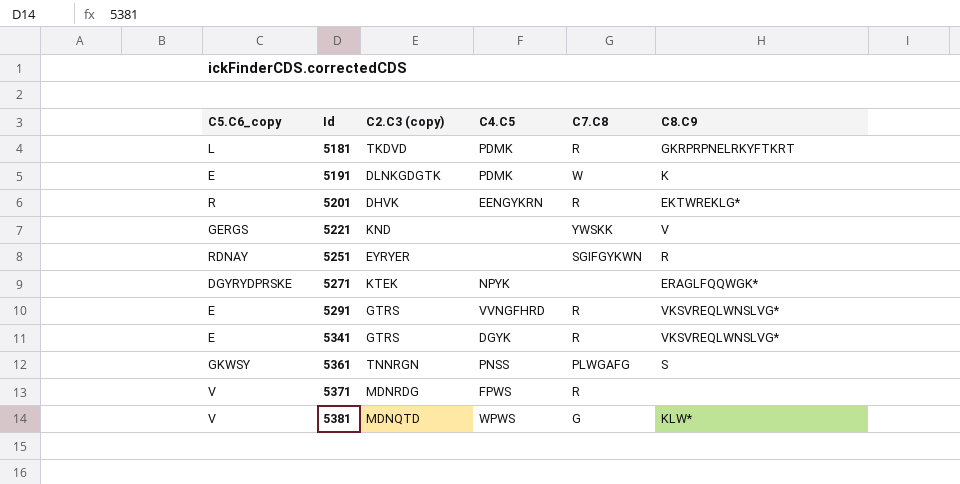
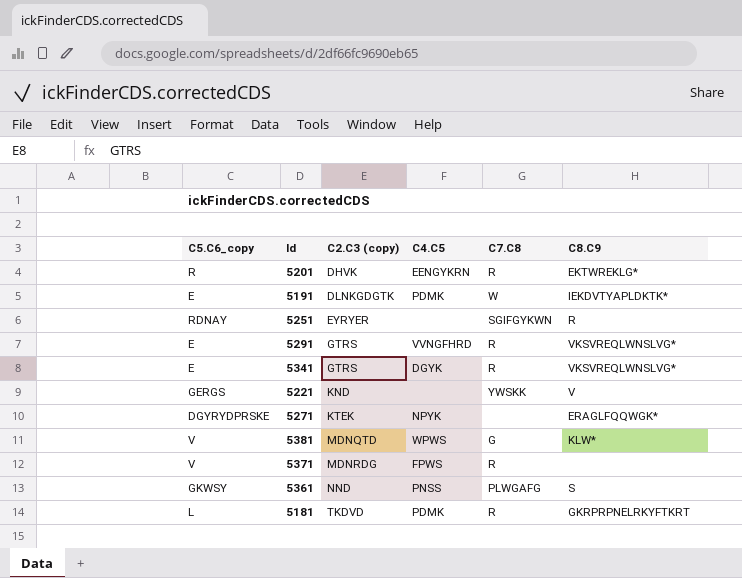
row order: Id ascending -> C2.C3 (copy) ascending
5191 | C8.C9: K -> IEKDVTYAPLDKTK*
5361 | C2.C3 (copy): TNNRGN -> NND

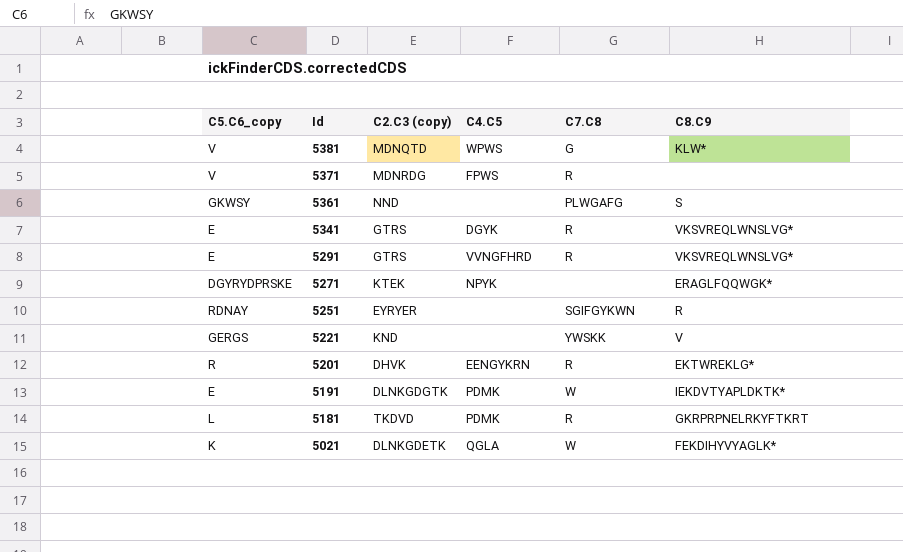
row order: C2.C3 (copy) ascending -> Id descending
5361 | C4.C5: PNSS -> none
row 5021: none -> K | DLNKGDETK | QGLA | W | FEKDIHYVYAGLK*

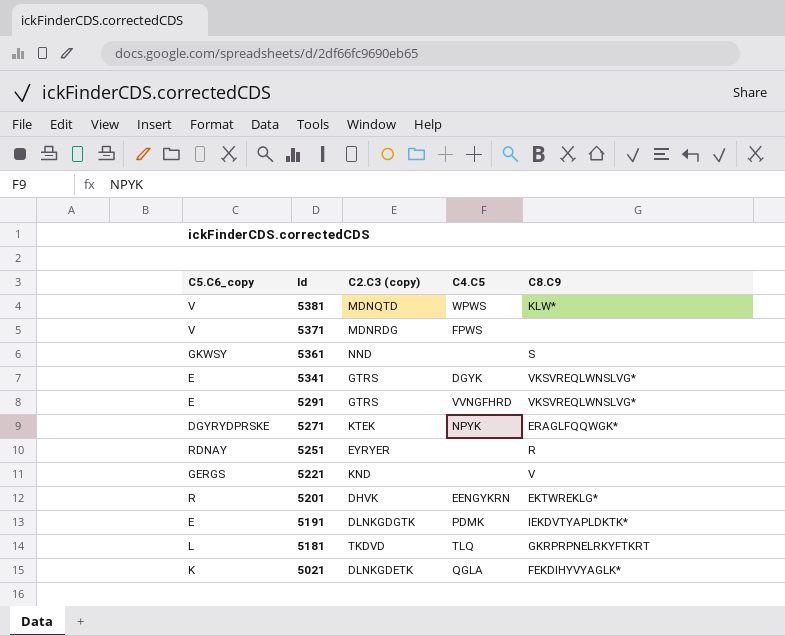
column C7.C8 | position: 5 -> none
5181 | C4.C5: PDMK -> TLQ

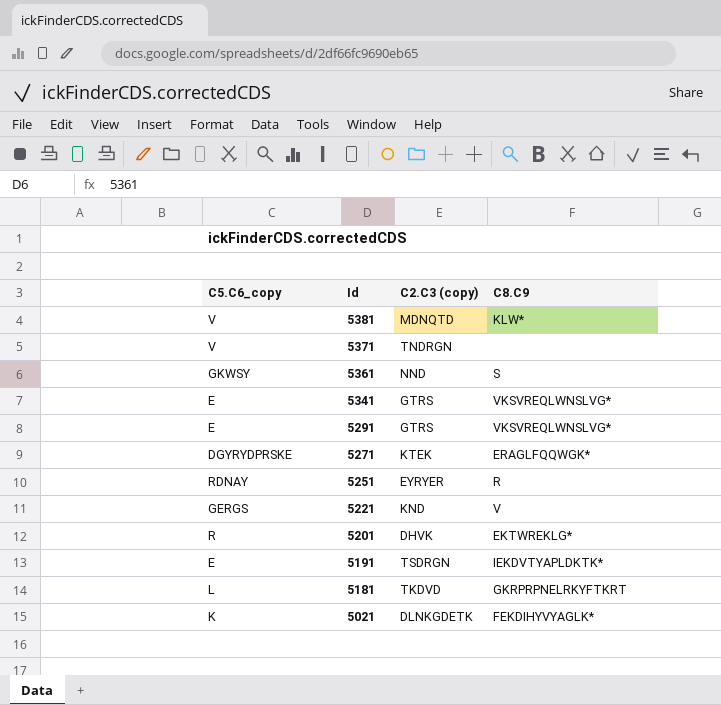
column C4.C5 | position: 4 -> none
5371 | C2.C3 (copy): MDNRDG -> TNDRGN
5191 | C2.C3 (copy): DLNKGDGTK -> TSDRGN

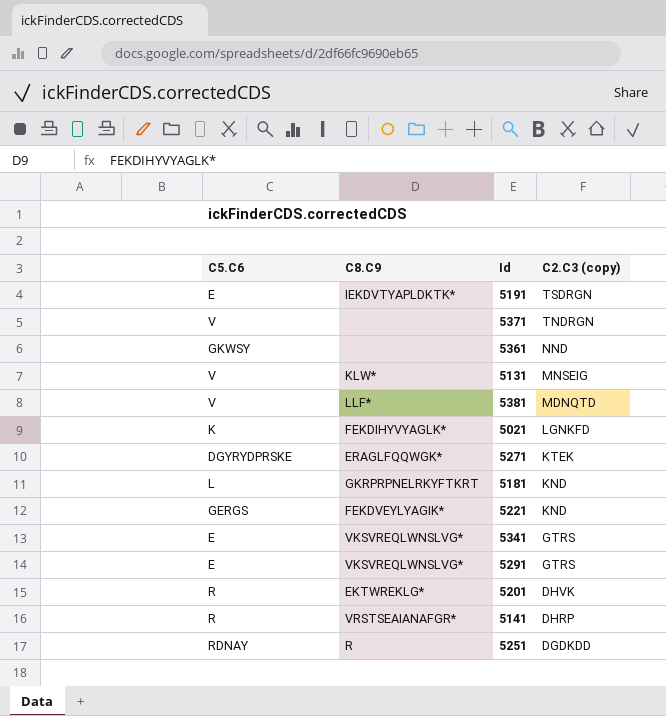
row order: Id descending -> C2.C3 (copy) descending
column name: C5.C6_copy -> C5.C6
column C8.C9 | position: 4 -> 2
5361 | C8.C9: S -> none
row 5131: none -> V | KLW* | MNSEIG
5381 | C8.C9: KLW* -> LLF*
5021 | C2.C3 (copy): DLNKGDETK -> LGNKFD
5181 | C2.C3 (copy): TKDVD -> KND
5221 | C8.C9: V -> FEKDVEYLYAGIK*
row 5141: none -> R | VRSTSEAIANAFGR* | DHRP
5251 | C2.C3 (copy): EYRYER -> DGDKDD

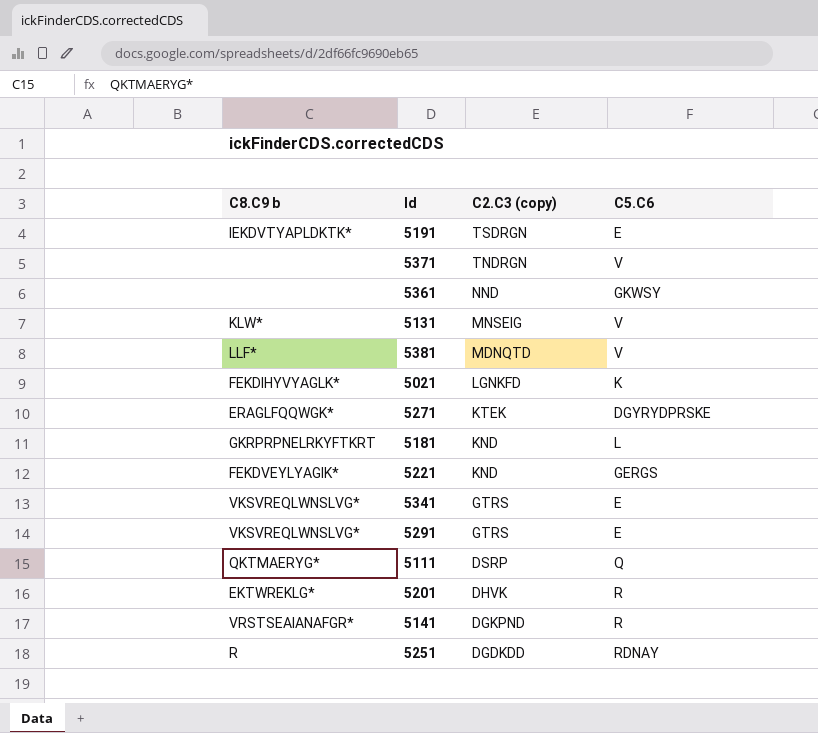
column name: C8.C9 -> C8.C9 b
column C5.C6 | position: 1 -> 4
row 5111: none -> QKTMAERYG* | DSRP | Q
5141 | C2.C3 (copy): DHRP -> DGKPND

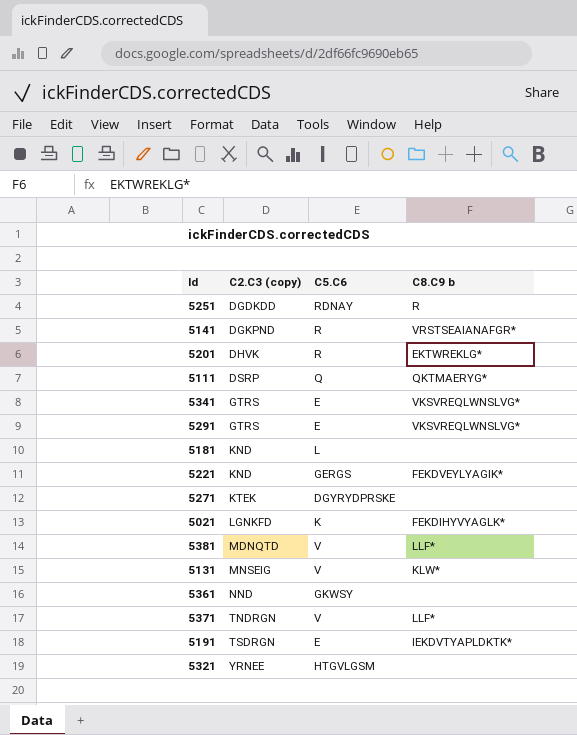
row order: C2.C3 (copy) descending -> C2.C3 (copy) ascending
column C8.C9 b | position: 1 -> 4
5181 | C8.C9 b: GKRPRPNELRKYFTKRT -> none
5271 | C8.C9 b: ERAGLFQQWGK* -> none
5371 | C8.C9 b: none -> LLF*
row 5321: none -> YRNEE | HTGVLGSM | none

